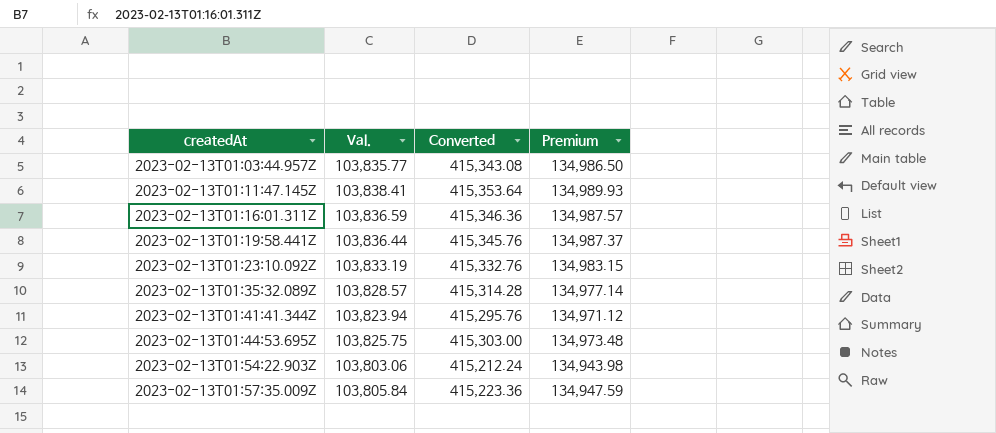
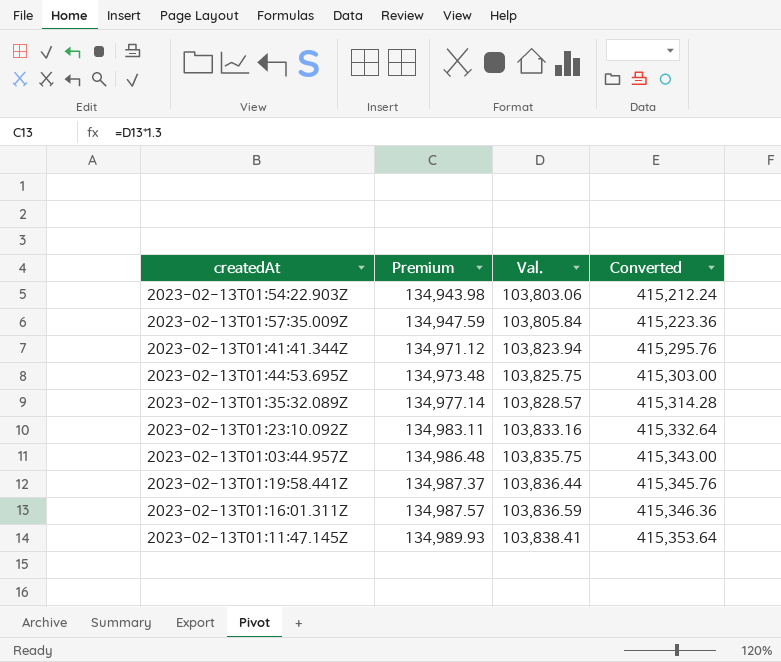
row order: createdAt ascending -> Premium ascending
column Premium | position: 4 -> 2
2023-02-13T01:23:10.092Z | Premium: 134,983.15 -> 134,983.11
2023-02-13T01:23:10.092Z | Val.: 103,833.19 -> 103,833.16
2023-02-13T01:23:10.092Z | Converted: 415,332.76 -> 415,332.64
2023-02-13T01:03:44.957Z | Premium: 134,986.50 -> 134,986.48
2023-02-13T01:03:44.957Z | Val.: 103,835.77 -> 103,835.75
2023-02-13T01:03:44.957Z | Converted: 415,343.08 -> 415,343.00

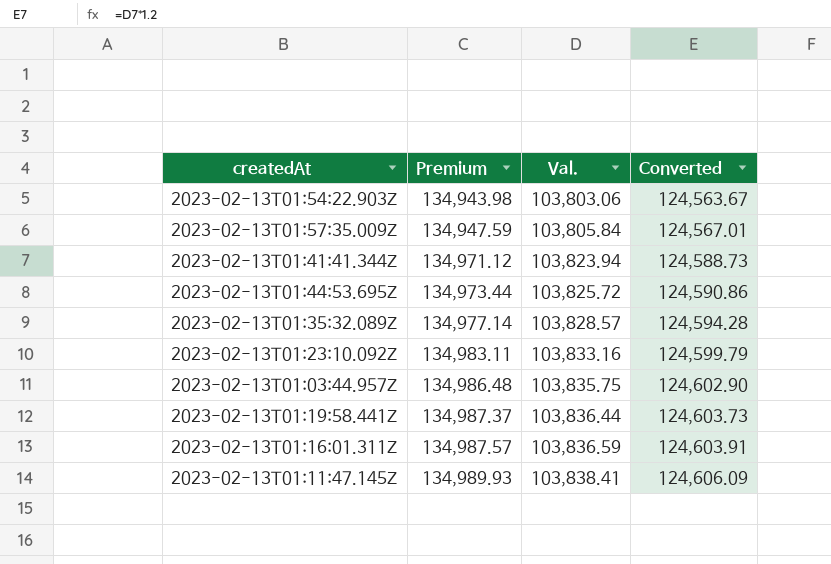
column Converted | formula: [Val.] * 4 -> [Val.] * 1.2
2023-02-13T01:44:53.695Z | Premium: 134,973.48 -> 134,973.44
2023-02-13T01:44:53.695Z | Val.: 103,825.75 -> 103,825.72

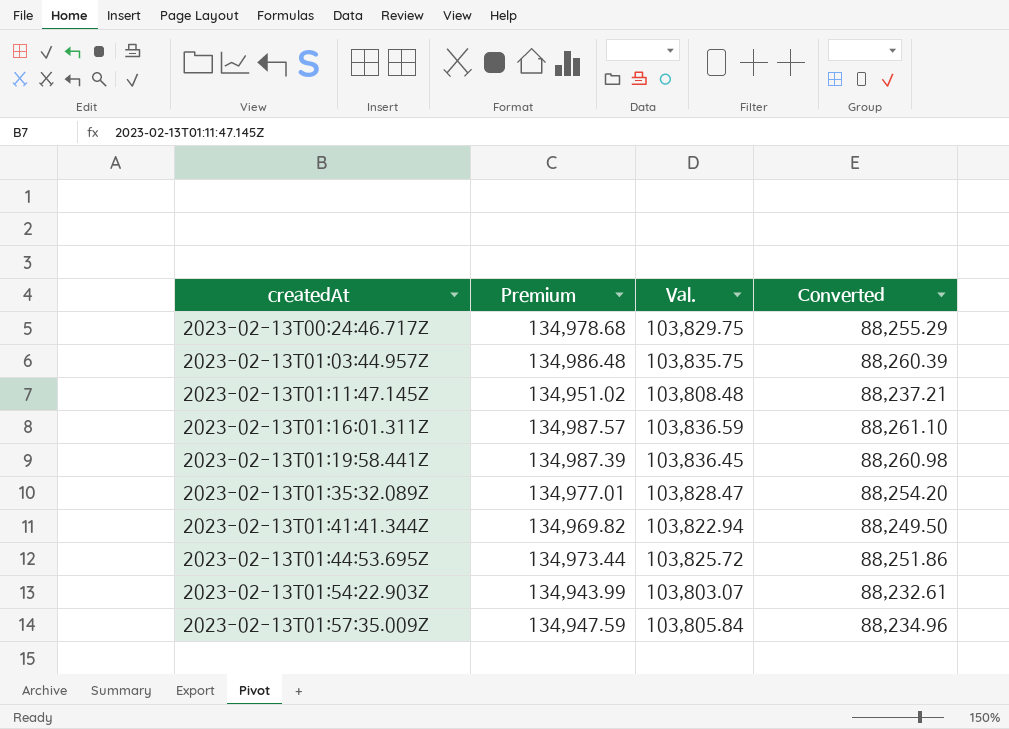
row order: Premium ascending -> createdAt ascending
column Converted | formula: [Val.] * 1.2 -> [Val.] * 0.85
row 2023-02-13T01:23:10.092Z: 134,983.11 | 103,833.16 | 124,599.79 -> none
row 2023-02-13T00:24:46.717Z: none -> 134,978.68 | 103,829.75 | 88,255.29
2023-02-13T01:11:47.145Z | Premium: 134,989.93 -> 134,951.02
2023-02-13T01:11:47.145Z | Val.: 103,838.41 -> 103,808.48
2023-02-13T01:19:58.441Z | Premium: 134,987.37 -> 134,987.39
2023-02-13T01:19:58.441Z | Val.: 103,836.44 -> 103,836.45
2023-02-13T01:35:32.089Z | Premium: 134,977.14 -> 134,977.01
2023-02-13T01:35:32.089Z | Val.: 103,828.57 -> 103,828.47
2023-02-13T01:41:41.344Z | Premium: 134,971.12 -> 134,969.82
2023-02-13T01:41:41.344Z | Val.: 103,823.94 -> 103,822.94
2023-02-13T01:54:22.903Z | Premium: 134,943.98 -> 134,943.99
2023-02-13T01:54:22.903Z | Val.: 103,803.06 -> 103,803.07

